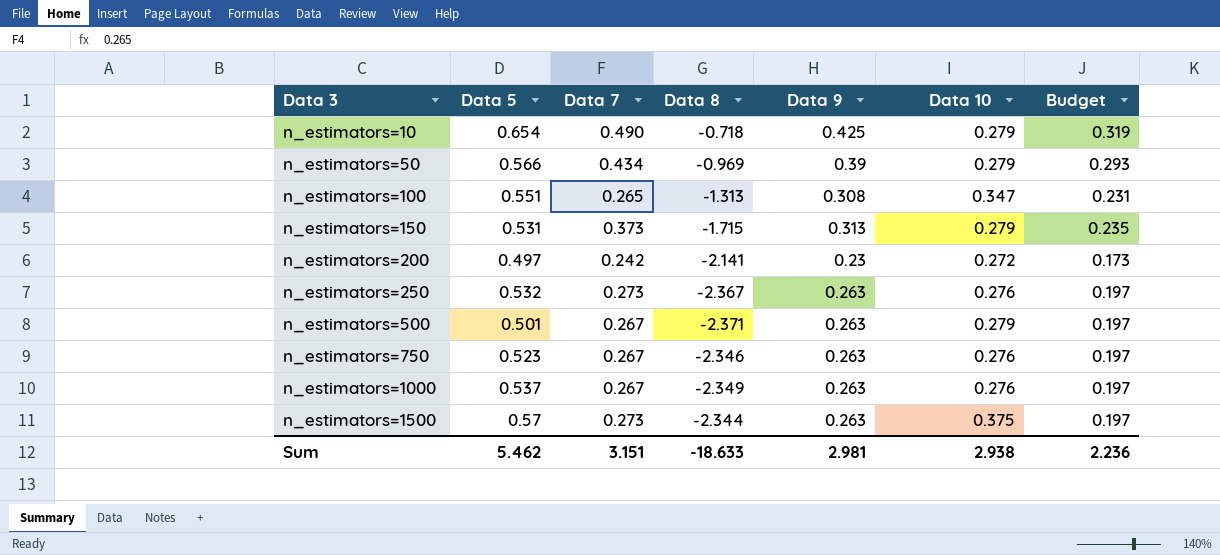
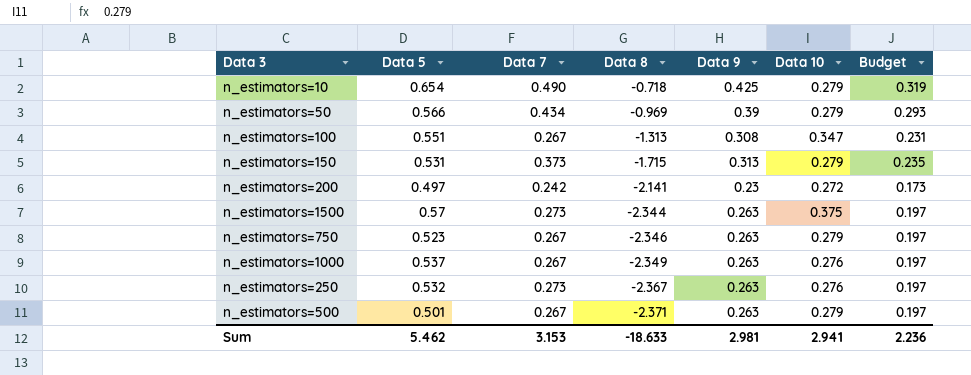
row order: Data 3 ascending -> Data 8 descending
n_estimators=100 | Data 7: 0.265 -> 0.267
n_estimators=750 | Data 10: 0.276 -> 0.279
Sum | Data 7: 3.151 -> 3.153
Sum | Data 10: 2.938 -> 2.941

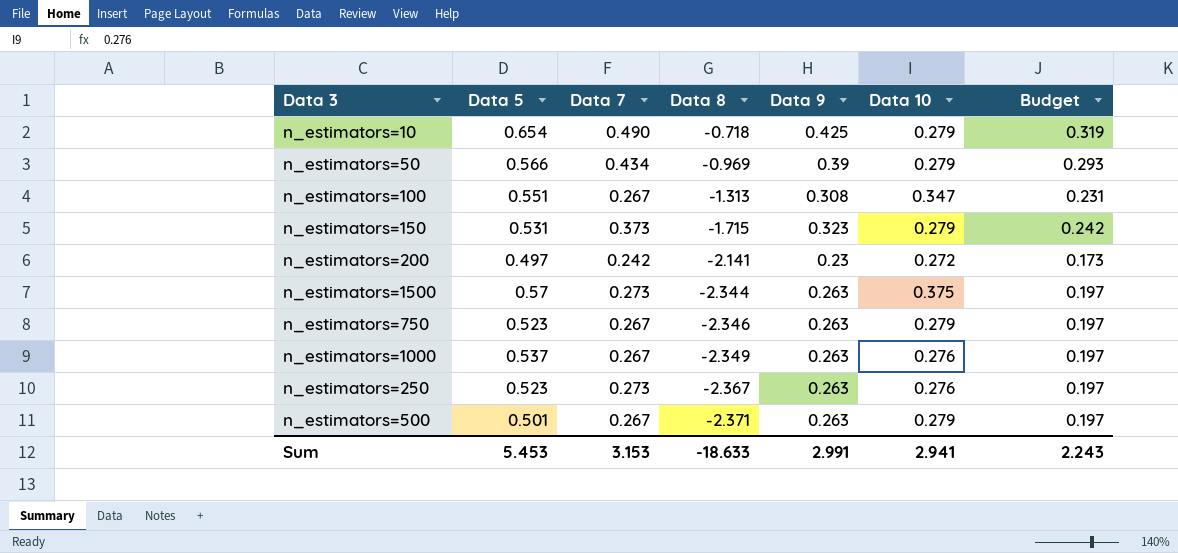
n_estimators=150 | Data 9: 0.313 -> 0.323
n_estimators=150 | Budget: 0.235 -> 0.242
n_estimators=250 | Data 5: 0.532 -> 0.523
Sum | Data 5: 5.462 -> 5.453
Sum | Data 9: 2.981 -> 2.991
Sum | Budget: 2.236 -> 2.243

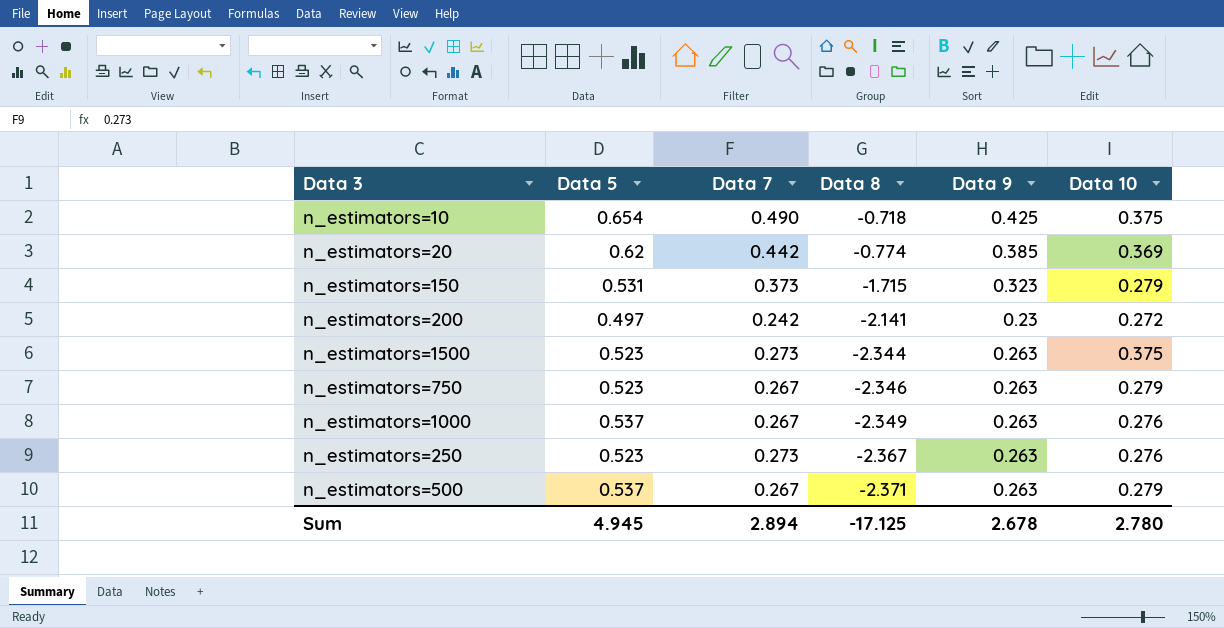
column Budget | formula: [Data 9] * 0.75 -> none
row n_estimators=50: 0.566 | 0.434 | -0.969 | 0.39 | 0.279 | 0.293 -> none
row n_estimators=100: 0.551 | 0.267 | -1.313 | 0.308 | 0.347 | 0.231 -> none
n_estimators=10 | Data 10: 0.279 -> 0.375
row n_estimators=20: none -> 0.62 | 0.442 | -0.774 | 0.385 | 0.369
n_estimators=1500 | Data 5: 0.57 -> 0.523
n_estimators=500 | Data 5: 0.501 -> 0.537
Sum | Data 5: 5.453 -> 4.945
Sum | Data 7: 3.153 -> 2.894
Sum | Data 8: -18.633 -> -17.125
Sum | Data 9: 2.991 -> 2.678
Sum | Data 10: 2.941 -> 2.780

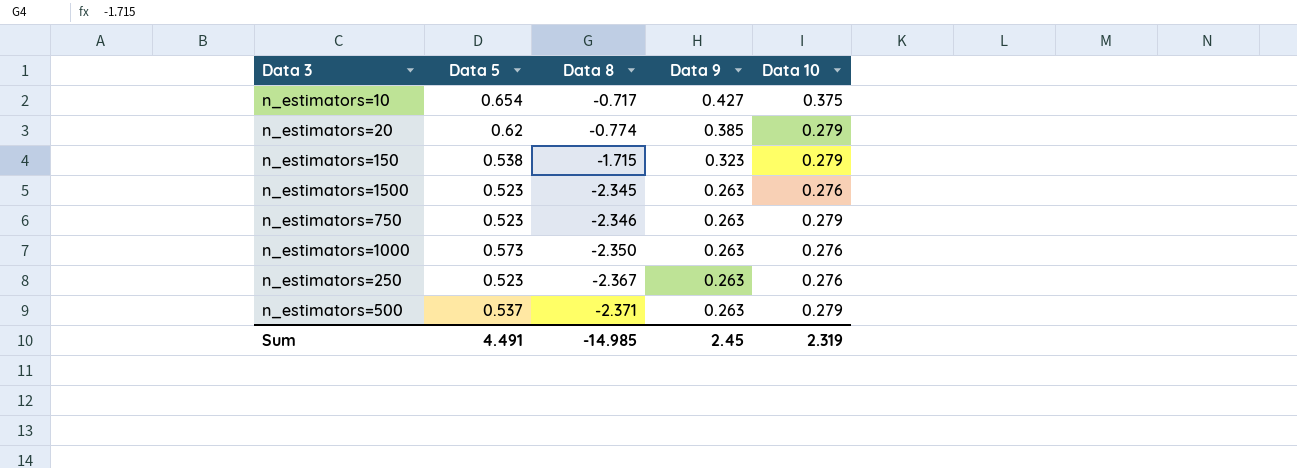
column Data 7 | position: 3 -> none
row n_estimators=200: 0.497 | 0.242 | -2.141 | 0.23 | 0.272 -> none
n_estimators=10 | Data 8: -0.718 -> -0.717
n_estimators=10 | Data 9: 0.425 -> 0.427
n_estimators=20 | Data 10: 0.369 -> 0.279
n_estimators=150 | Data 5: 0.531 -> 0.538
n_estimators=1500 | Data 8: -2.344 -> -2.345
n_estimators=1500 | Data 10: 0.375 -> 0.276
n_estimators=1000 | Data 5: 0.537 -> 0.573
n_estimators=1000 | Data 8: -2.349 -> -2.350
Sum | Data 5: 4.945 -> 4.491
Sum | Data 8: -17.125 -> -14.985
Sum | Data 9: 2.678 -> 2.45
Sum | Data 10: 2.780 -> 2.319

